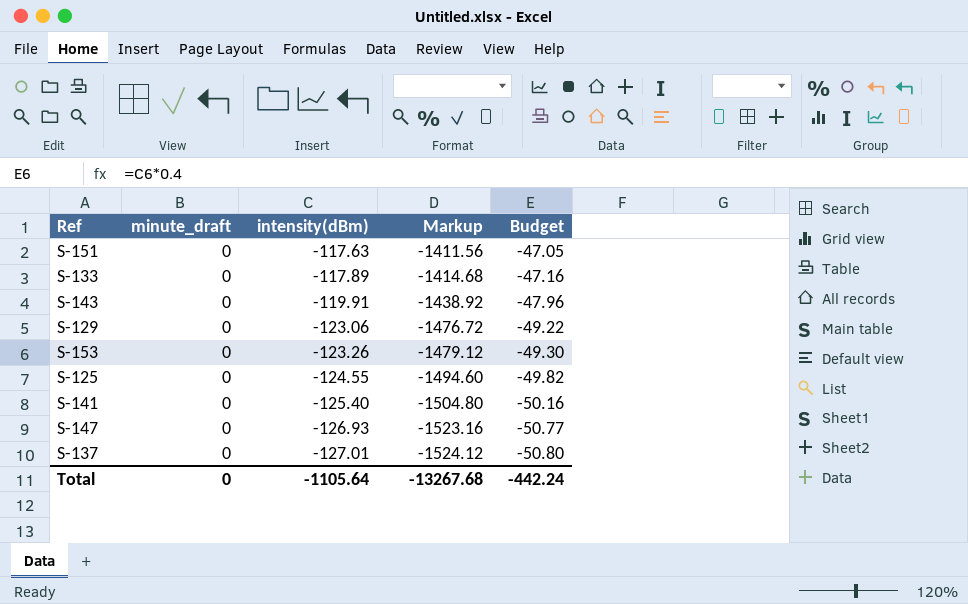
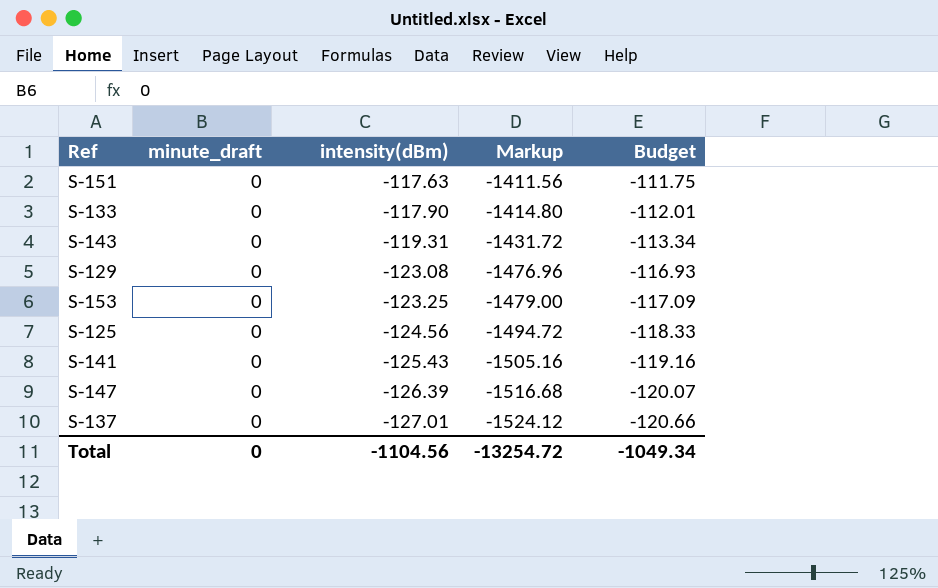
column Budget | formula: [intensity(dBm)] * 0.4 -> [intensity(dBm)] * 0.95
S-133 | intensity(dBm): -117.89 -> -117.90
S-133 | Markup: -1414.68 -> -1414.80
S-143 | intensity(dBm): -119.91 -> -119.31
S-143 | Markup: -1438.92 -> -1431.72
S-129 | intensity(dBm): -123.06 -> -123.08
S-129 | Markup: -1476.72 -> -1476.96
S-153 | intensity(dBm): -123.26 -> -123.25
S-153 | Markup: -1479.12 -> -1479.00
S-125 | intensity(dBm): -124.55 -> -124.56
S-125 | Markup: -1494.60 -> -1494.72
S-141 | intensity(dBm): -125.40 -> -125.43
S-141 | Markup: -1504.80 -> -1505.16
S-147 | intensity(dBm): -126.93 -> -126.39
S-147 | Markup: -1523.16 -> -1516.68
Total | intensity(dBm): -1105.64 -> -1104.56
Total | Markup: -13267.68 -> -13254.72
Total | Budget: -442.24 -> -1049.34

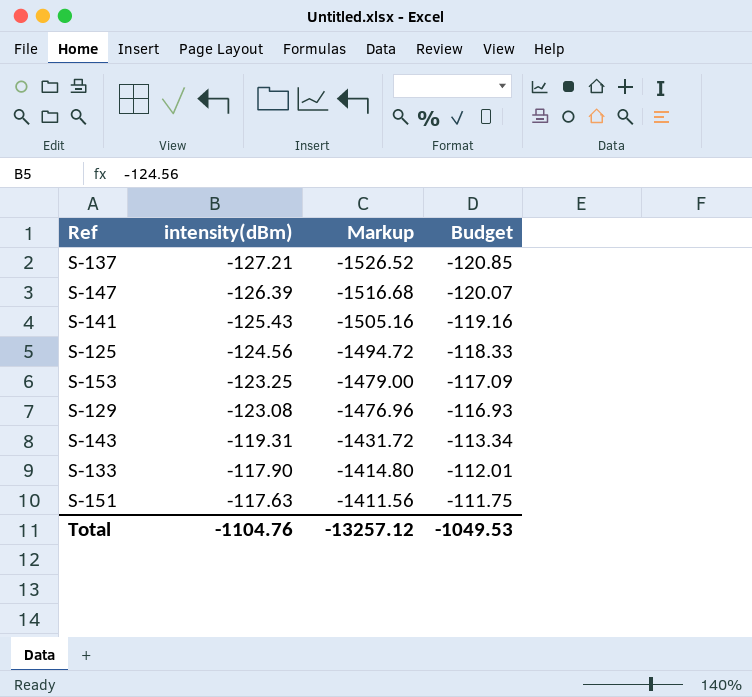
row order: intensity(dBm) descending -> intensity(dBm) ascending
column minute_draft | position: 2 -> none
S-137 | intensity(dBm): -127.01 -> -127.21
S-137 | Markup: -1524.12 -> -1526.52
S-137 | Budget: -120.66 -> -120.85
Total | intensity(dBm): -1104.56 -> -1104.76
Total | Markup: -13254.72 -> -13257.12
Total | Budget: -1049.34 -> -1049.53

